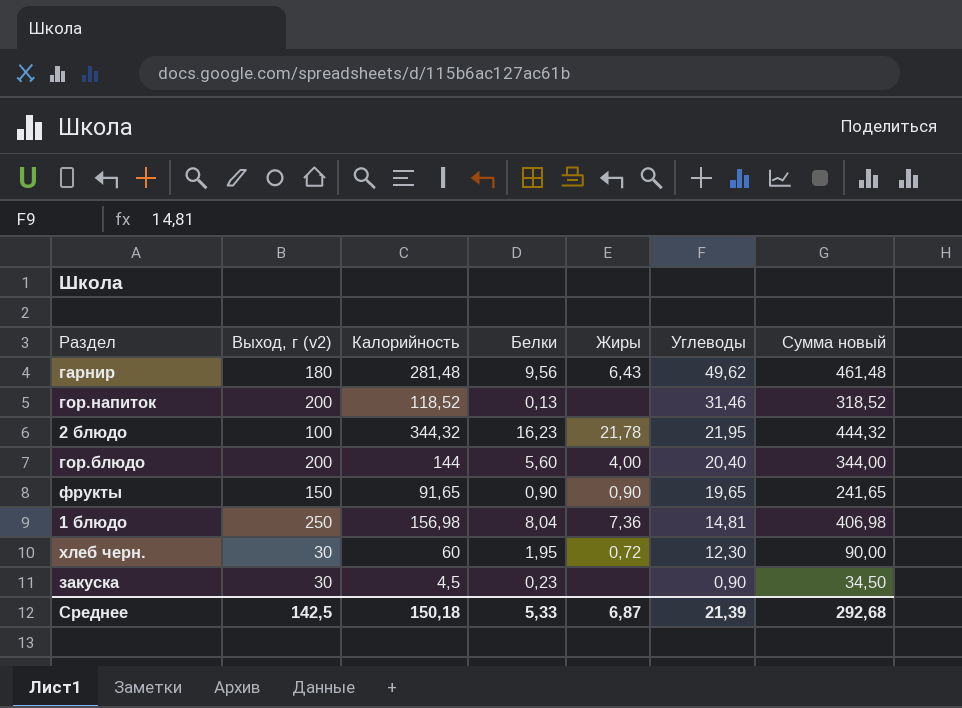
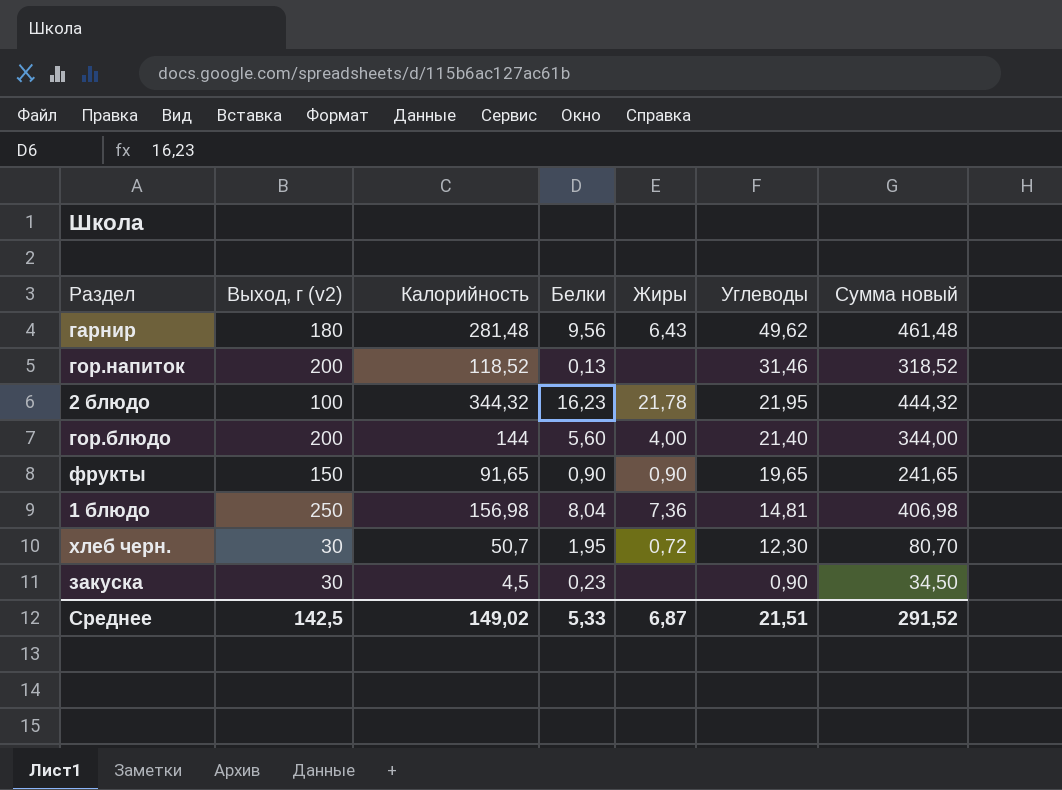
гор.блюдо | Углеводы: 20,40 -> 21,40
хлеб черн. | Калорийность: 60 -> 50,7
хлеб черн. | Сумма новый: 90,00 -> 80,70
Среднее | Калорийность: 150,18 -> 149,02
Среднее | Углеводы: 21,39 -> 21,51
Среднее | Сумма новый: 292,68 -> 291,52

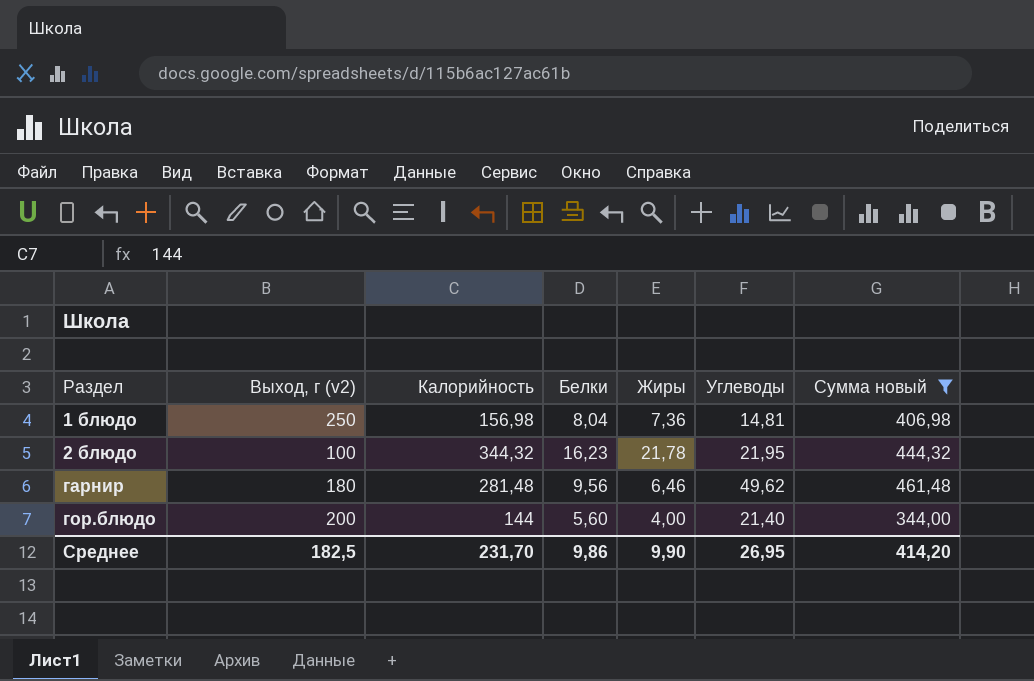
filter: none -> Сумма новый >= 344,00
row order: Углеводы descending -> Раздел ascending
гарнир | Жиры: 6,43 -> 6,46
Среднее | Выход, г (v2): 142,5 -> 182,5
Среднее | Калорийность: 149,02 -> 231,70
Среднее | Белки: 5,33 -> 9,86
Среднее | Жиры: 6,87 -> 9,90
Среднее | Углеводы: 21,51 -> 26,95
Среднее | Сумма новый: 291,52 -> 414,20

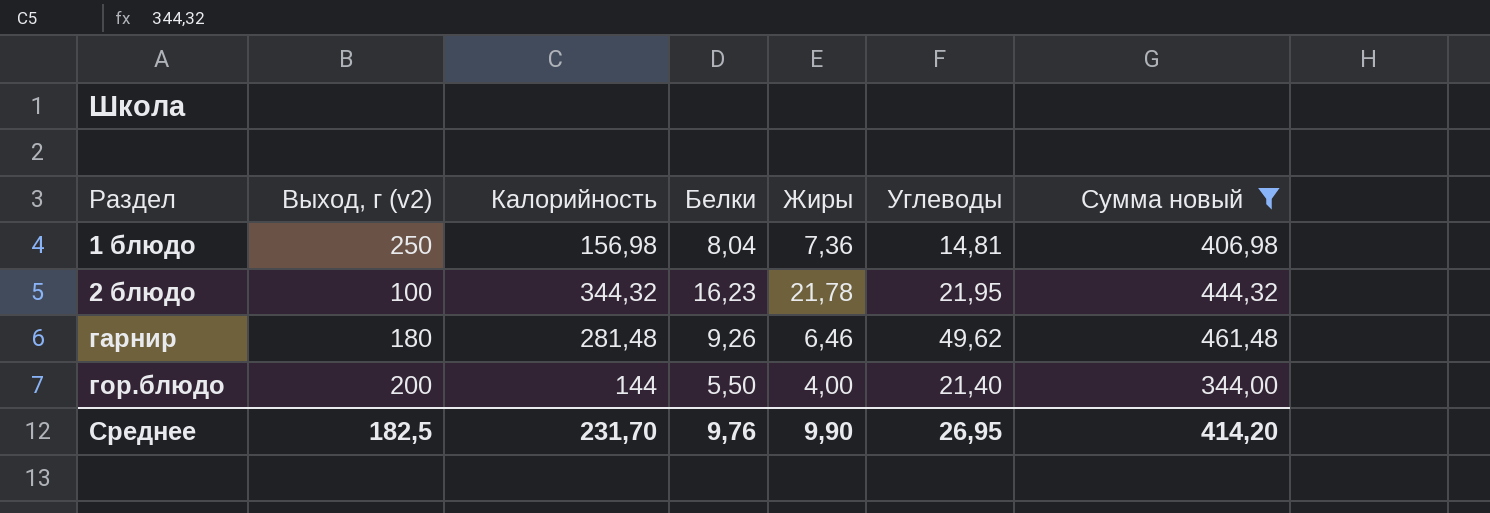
гарнир | Белки: 9,56 -> 9,26
гор.блюдо | Белки: 5,60 -> 5,50
Среднее | Белки: 9,86 -> 9,76

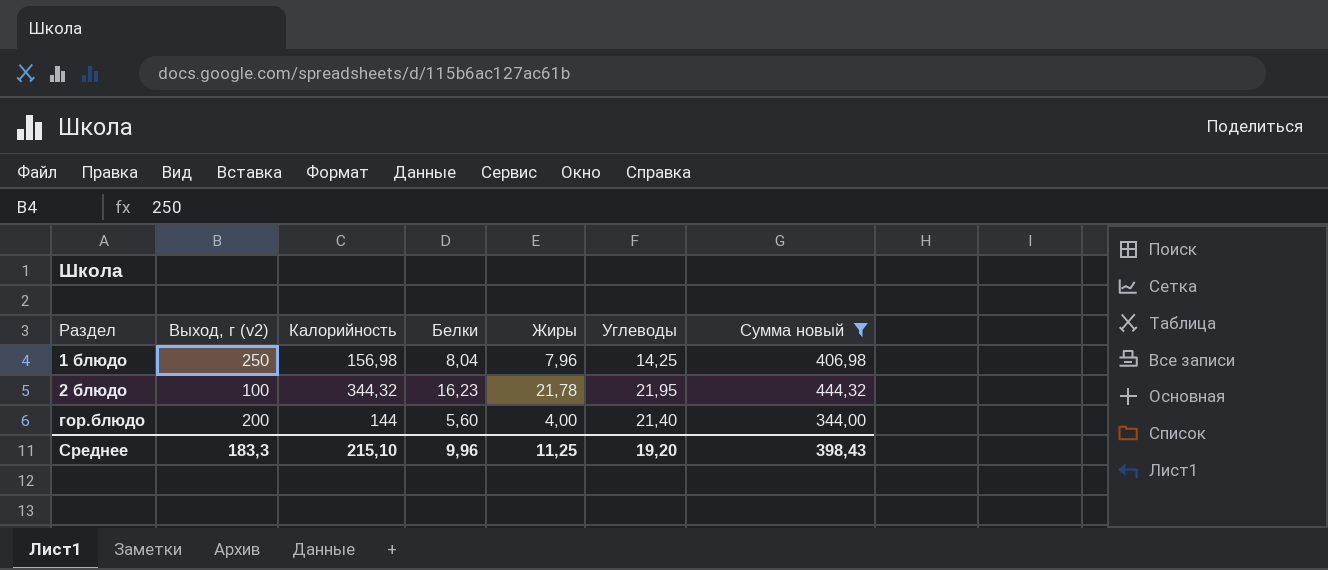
row гарнир: 180 | 281,48 | 9,26 | 6,46 | 49,62 | 461,48 -> none
1 блюдо | Жиры: 7,36 -> 7,96
1 блюдо | Углеводы: 14,81 -> 14,25
гор.блюдо | Белки: 5,50 -> 5,60
Среднее | Выход, г (v2): 182,5 -> 183,3
Среднее | Калорийность: 231,70 -> 215,10
Среднее | Белки: 9,76 -> 9,96
Среднее | Жиры: 9,90 -> 11,25
Среднее | Углеводы: 26,95 -> 19,20
Среднее | Сумма новый: 414,20 -> 398,43

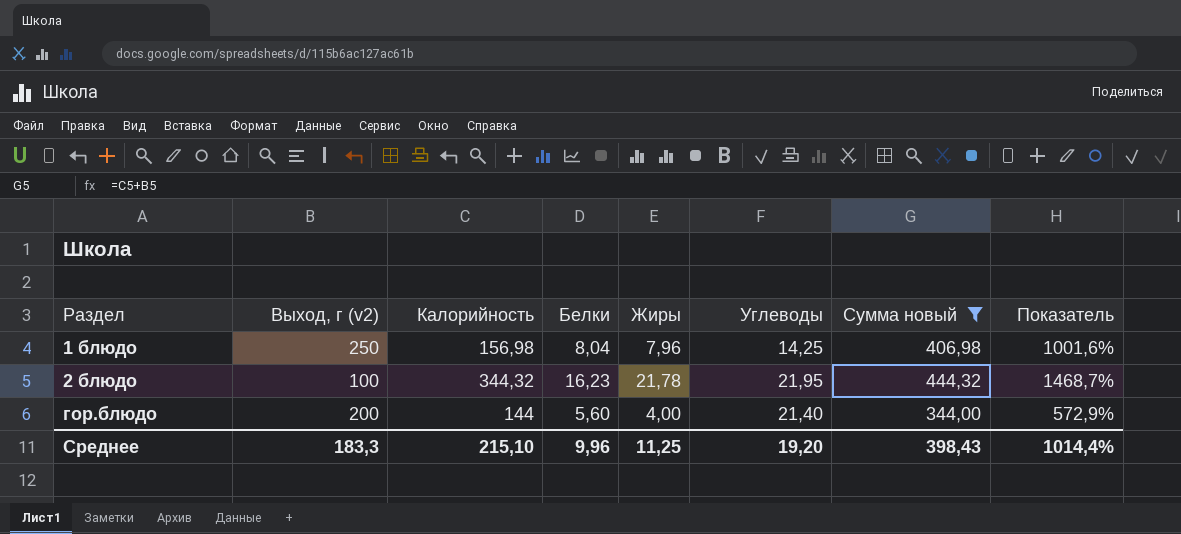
column Показатель | formula: none -> ([Калорийность] - [Углеводы]) / [Углеводы]

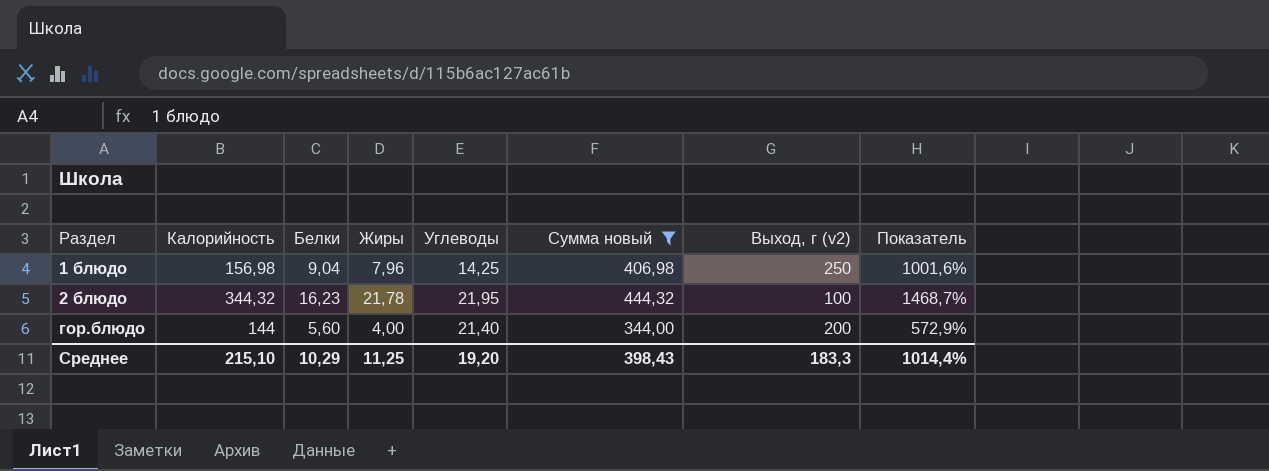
column Выход, г (v2) | position: 2 -> 7
1 блюдо | Белки: 8,04 -> 9,04
Среднее | Белки: 9,96 -> 10,29

